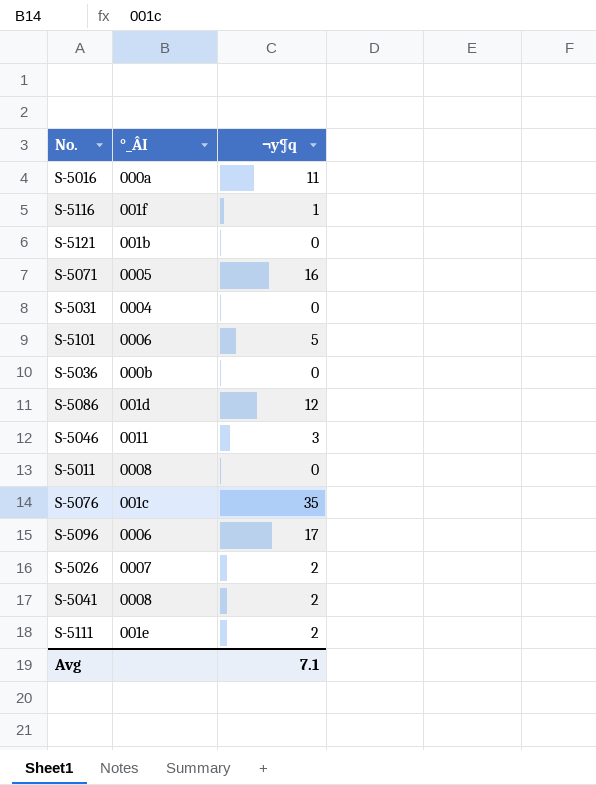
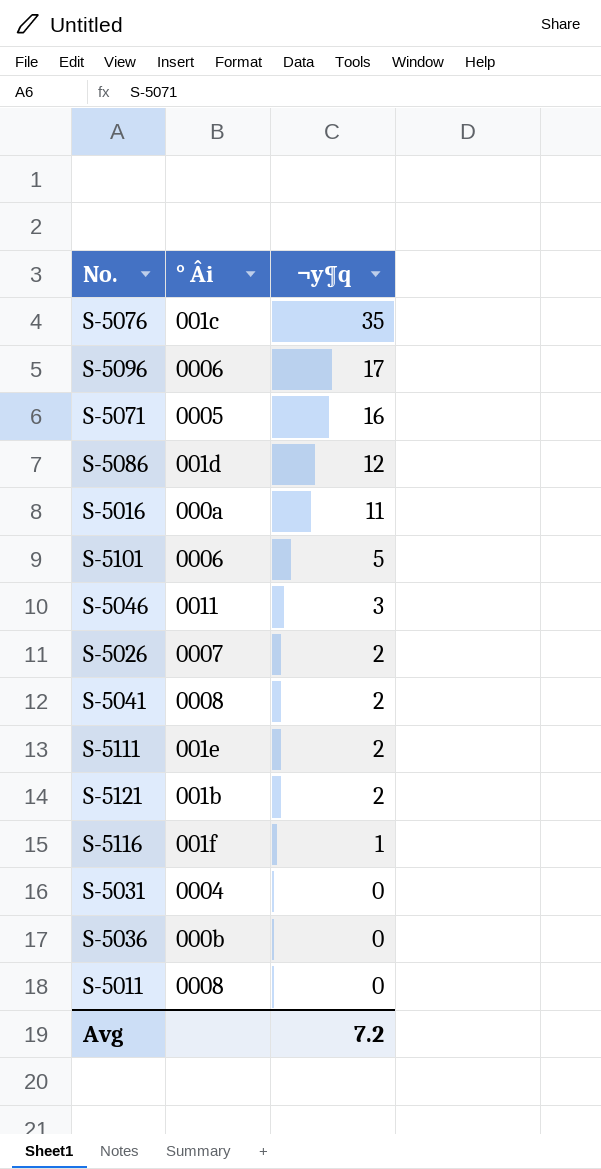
row order: none -> ¬y¶q descending
column name: °_ÂI -> ° Âi
S-5121 | ¬y¶q: 0 -> 2
Avg | ¬y¶q: 7.1 -> 7.2

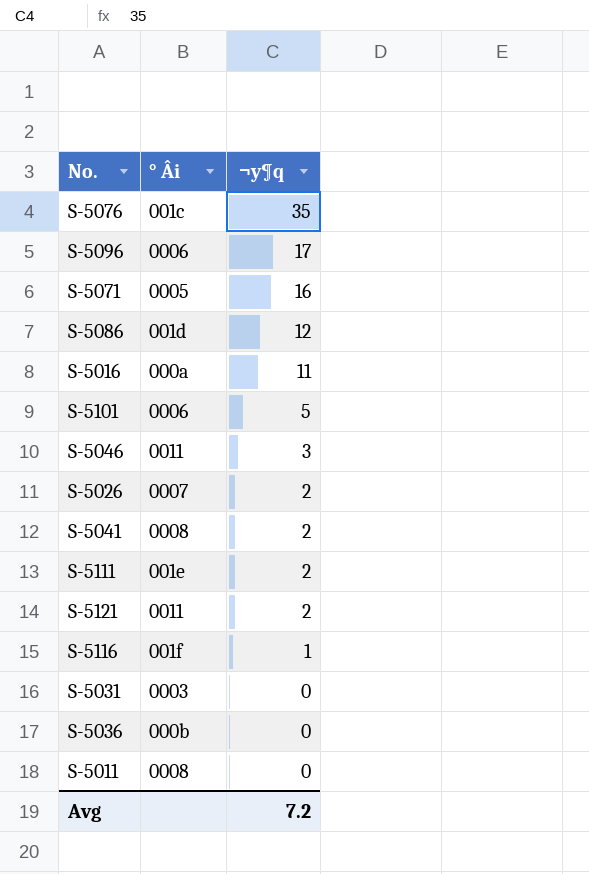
S-5121 | ° Âi: 001b -> 0011
S-5031 | ° Âi: 0004 -> 0003

